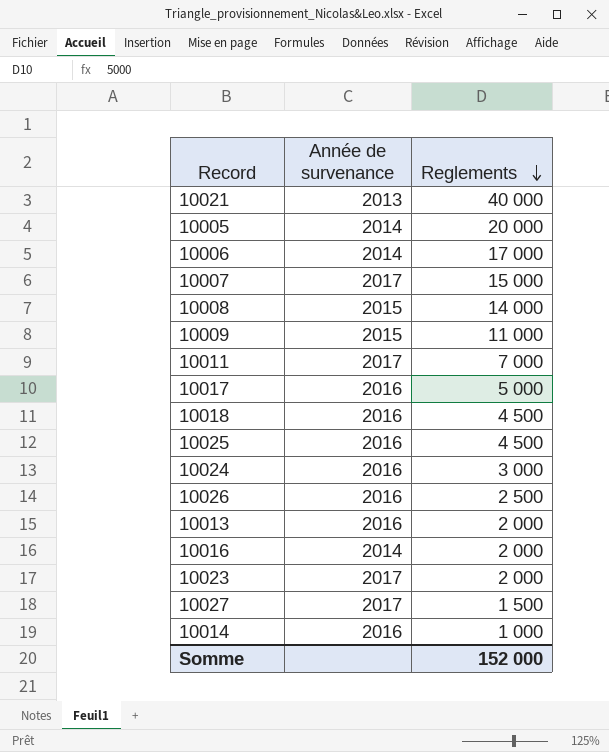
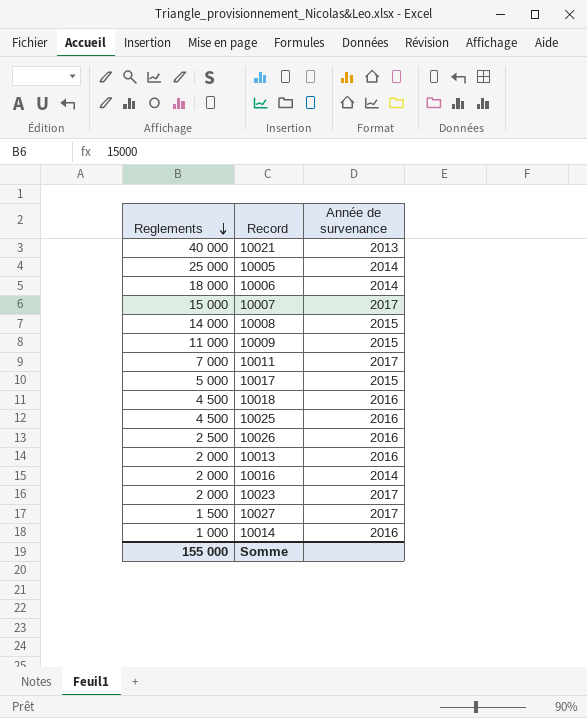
column Reglements | position: 3 -> 1
row 10024: 2016 | 3 000 -> none
10005 | Reglements: 20 000 -> 25 000
10006 | Reglements: 17 000 -> 18 000
10017 | Année de survenance: 2016 -> 2015
Somme | Reglements: 152 000 -> 155 000

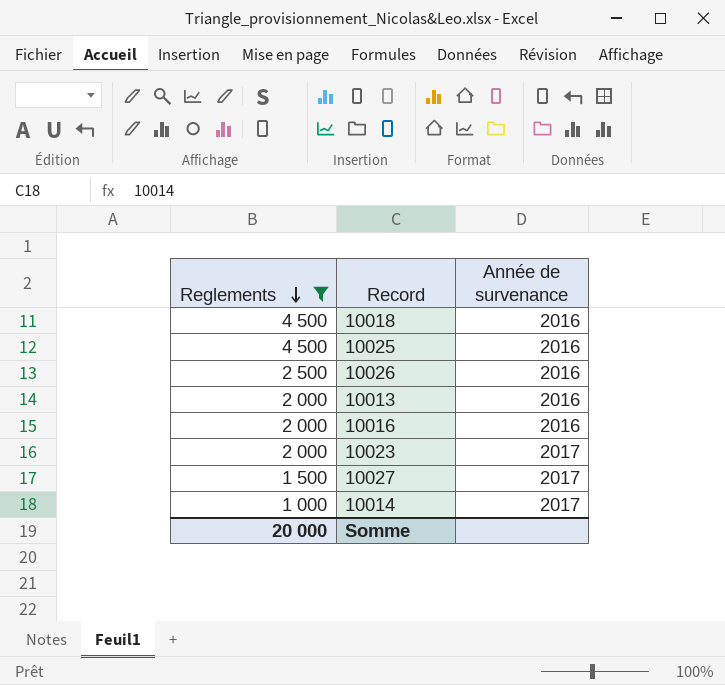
filter: none -> Reglements <= 4 500
10016 | Année de survenance: 2014 -> 2016
10014 | Année de survenance: 2016 -> 2017
Somme | Reglements: 155 000 -> 20 000

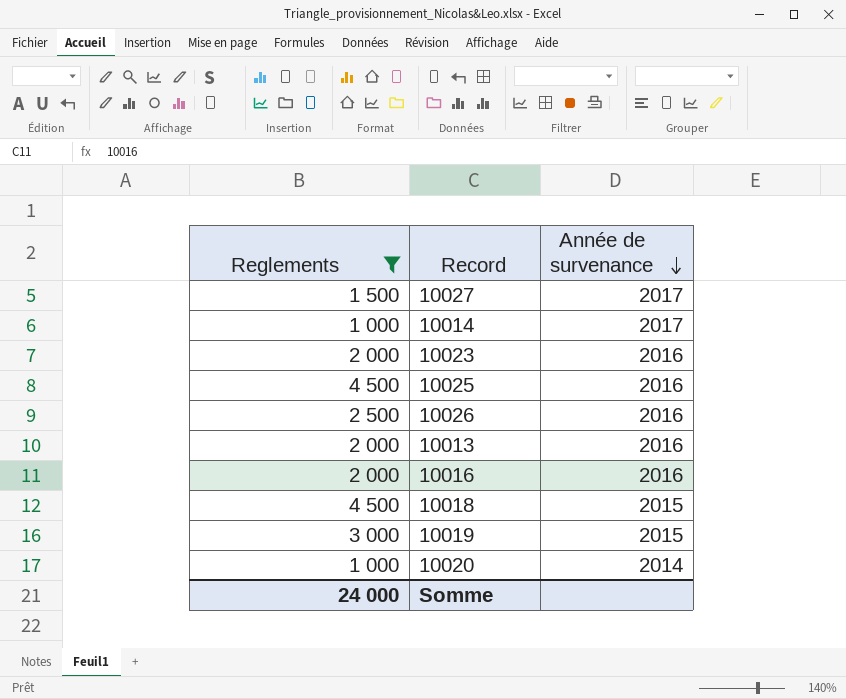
row order: Reglements descending -> Année de survenance descending
10023 | Année de survenance: 2017 -> 2016
10018 | Année de survenance: 2016 -> 2015
row 10019: none -> 3 000 | 2015
row 10020: none -> 1 000 | 2014
Somme | Reglements: 20 000 -> 24 000

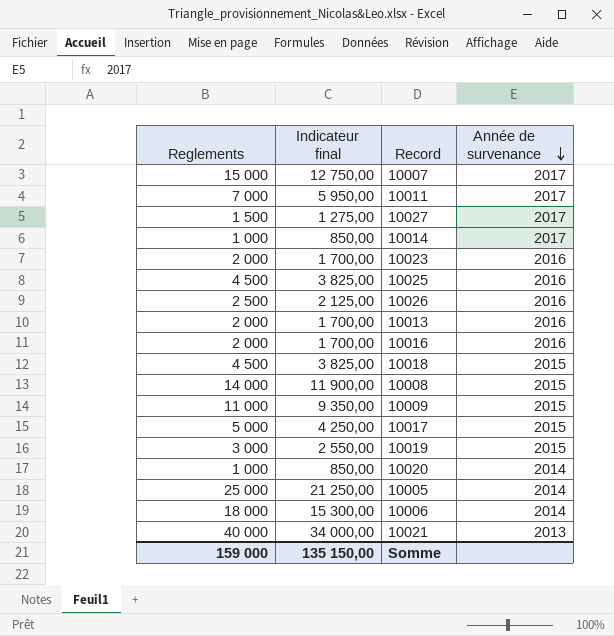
filter: Reglements <= 4 500 -> none
column Indicateur final | formula: none -> [Reglements] * 0,85
Somme | Reglements: 24 000 -> 159 000

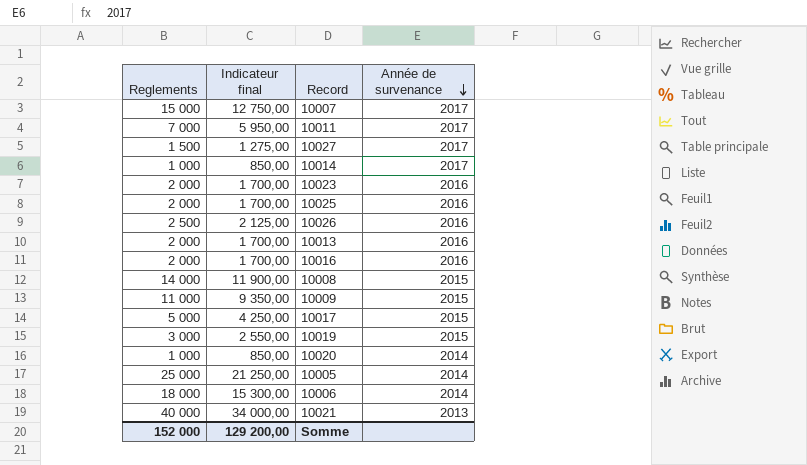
row 10018: 4 500 | 3 825,00 | 2015 -> none
10025 | Reglements: 4 500 -> 2 000
10025 | Indicateur final: 3 825,00 -> 1 700,00
Somme | Reglements: 159 000 -> 152 000
Somme | Indicateur final: 135 150,00 -> 129 200,00

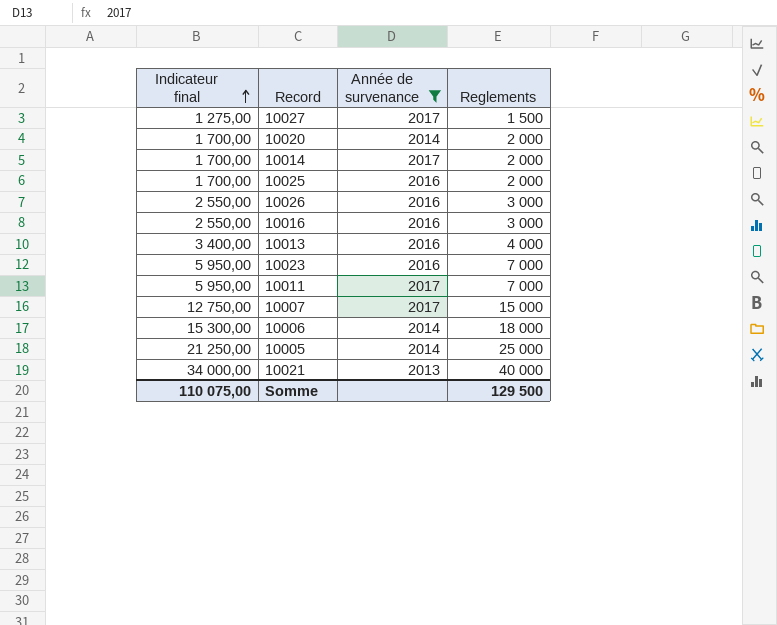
filter: none -> Année de survenance != 2015
row order: Année de survenance descending -> Indicateur final ascending
column Reglements | position: 1 -> 4
10020 | Indicateur final: 850,00 -> 1 700,00
10020 | Reglements: 1 000 -> 2 000
10014 | Indicateur final: 850,00 -> 1 700,00
10014 | Reglements: 1 000 -> 2 000
10026 | Indicateur final: 2 125,00 -> 2 550,00
10026 | Reglements: 2 500 -> 3 000
10016 | Indicateur final: 1 700,00 -> 2 550,00
10016 | Reglements: 2 000 -> 3 000
10013 | Indicateur final: 1 700,00 -> 3 400,00
10013 | Reglements: 2 000 -> 4 000
10023 | Indicateur final: 1 700,00 -> 5 950,00
10023 | Reglements: 2 000 -> 7 000
Somme | Indicateur final: 129 200,00 -> 110 075,00
Somme | Reglements: 152 000 -> 129 500

